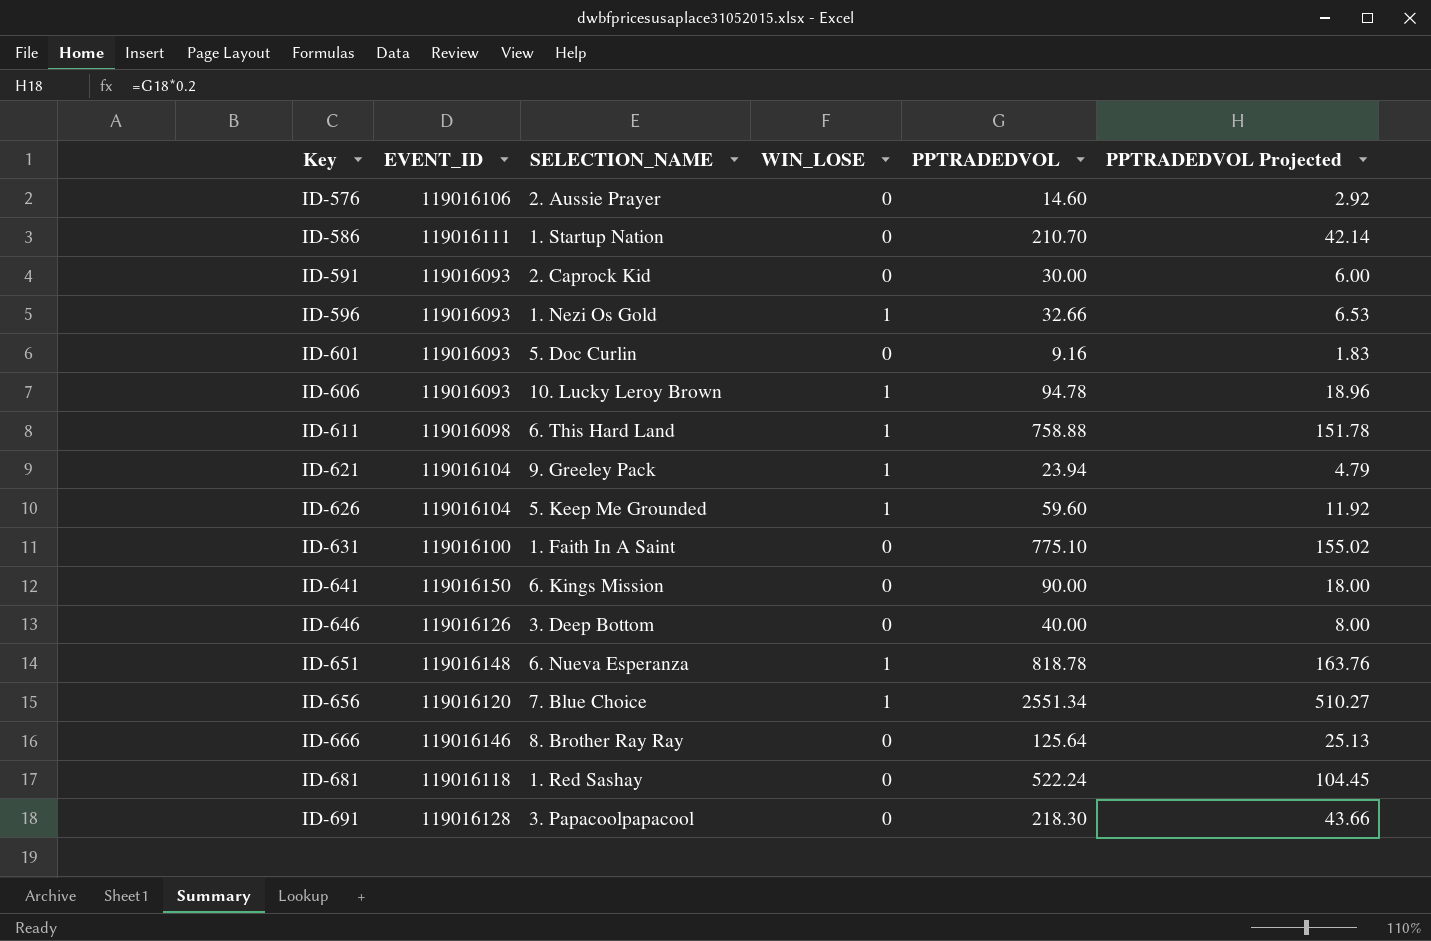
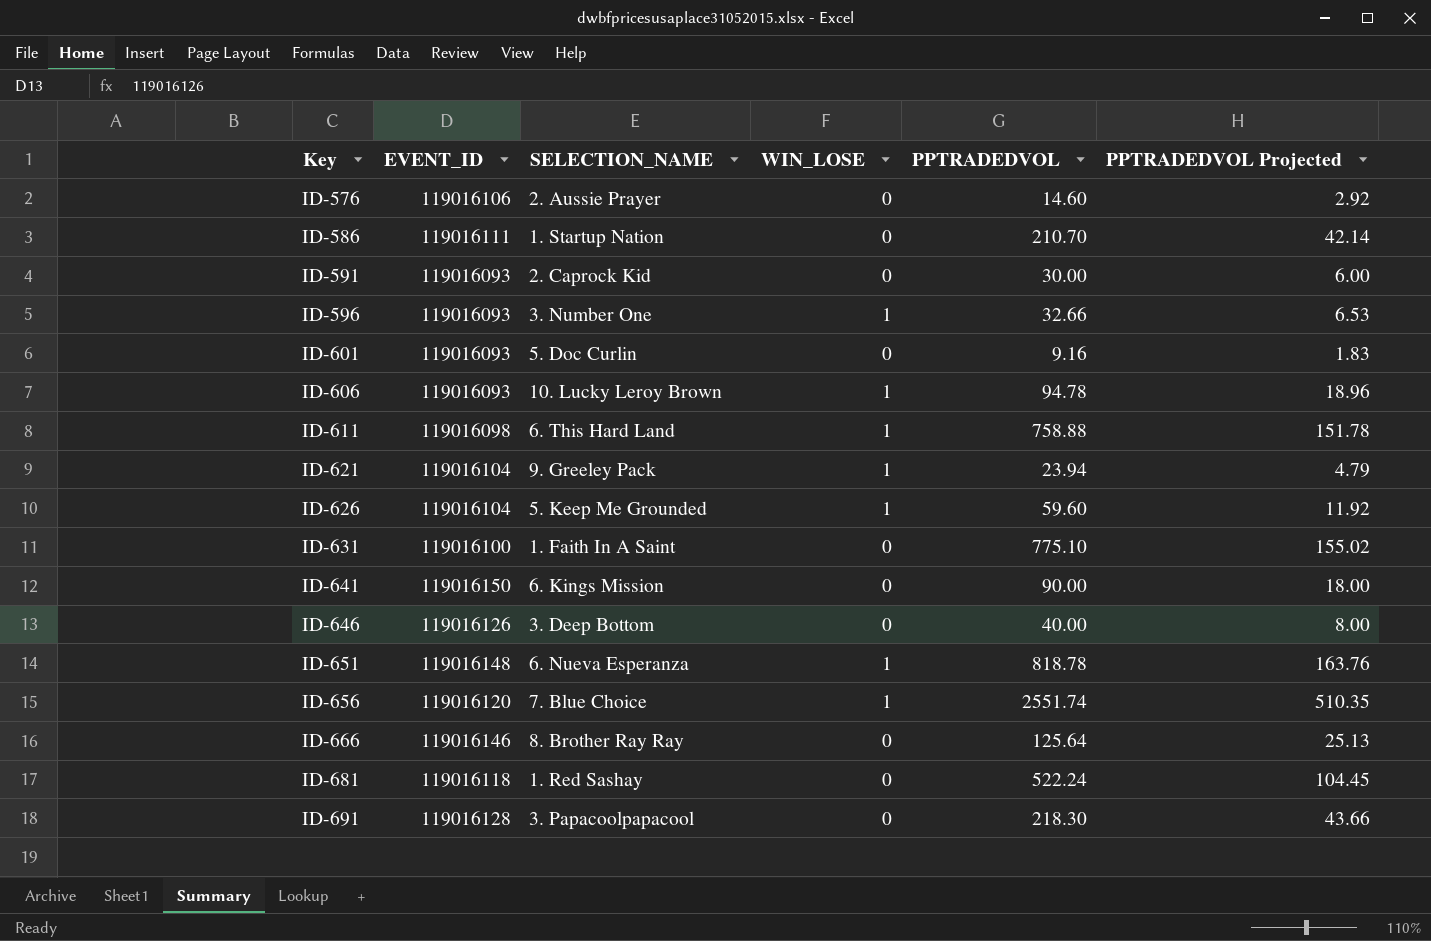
ID-596 | SELECTION_NAME: 1. Nezi Os Gold -> 3. Number One
ID-656 | PPTRADEDVOL: 2551.34 -> 2551.74
ID-656 | PPTRADEDVOL Projected: 510.27 -> 510.35

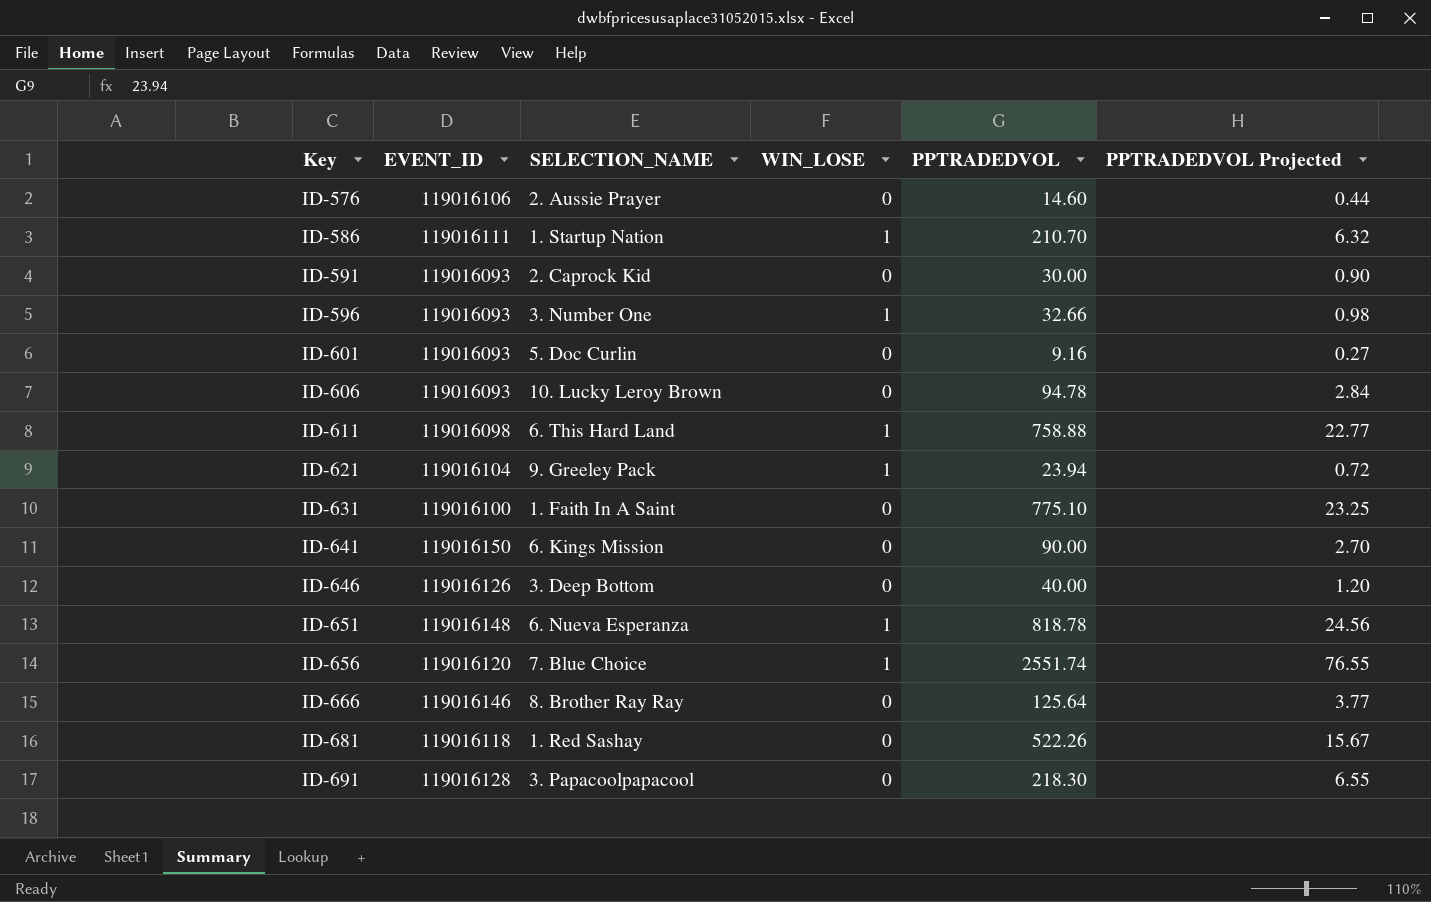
column PPTRADEDVOL Projected | formula: [PPTRADEDVOL] * 0.2 -> [PPTRADEDVOL] * 0.03
row ID-626: 119016104 | 5. Keep Me Grounded | 1 | 59.60 | 11.92 -> none
ID-586 | WIN_LOSE: 0 -> 1
ID-606 | WIN_LOSE: 1 -> 0
ID-681 | PPTRADEDVOL: 522.24 -> 522.26

